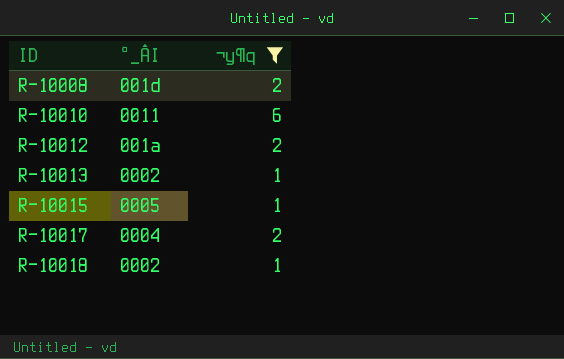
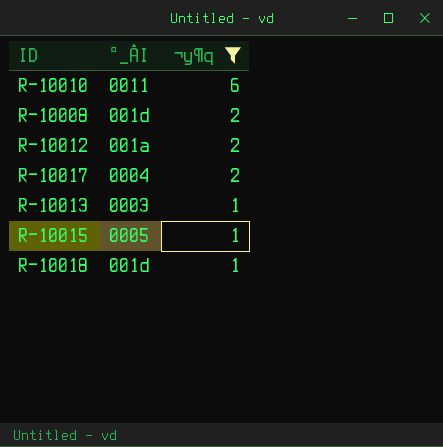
row order: ID ascending -> ¬y¶q descending
R-10013 | °_ÂI: 0002 -> 0003
R-10018 | °_ÂI: 0002 -> 001d

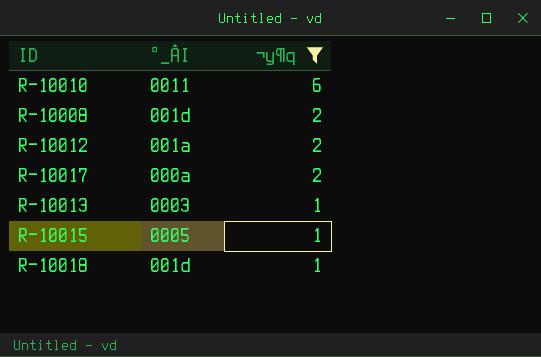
R-10017 | °_ÂI: 0004 -> 000a

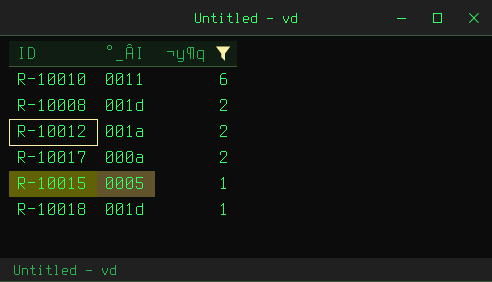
row R-10013: 0003 | 1 -> none

